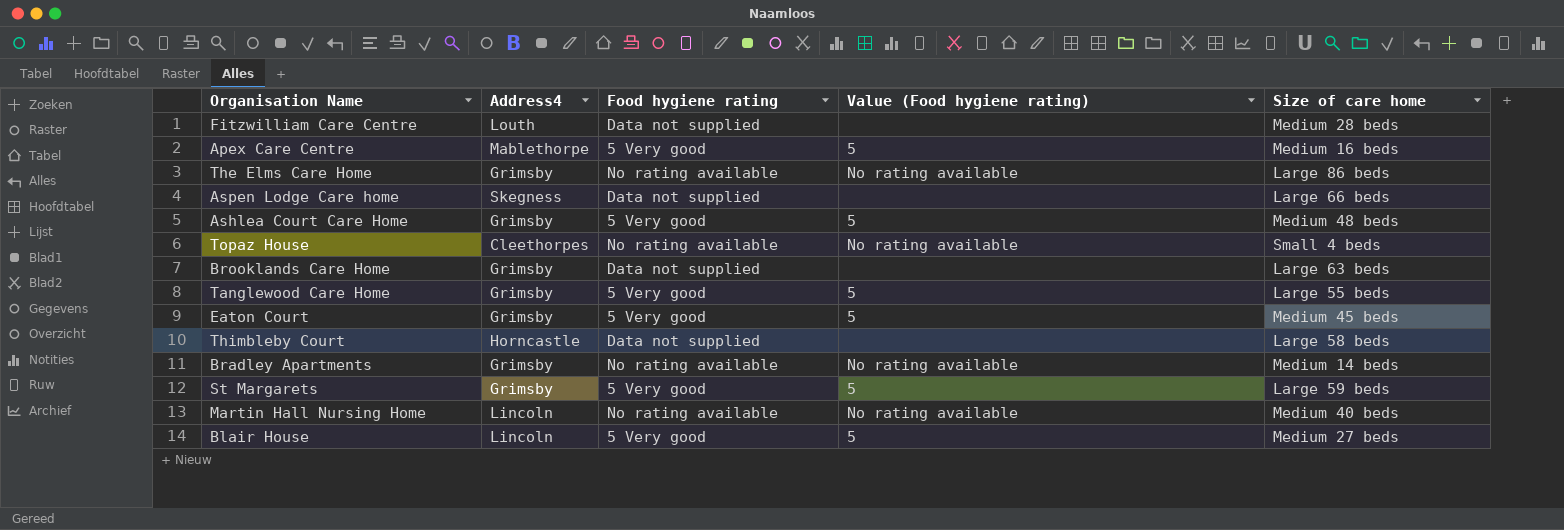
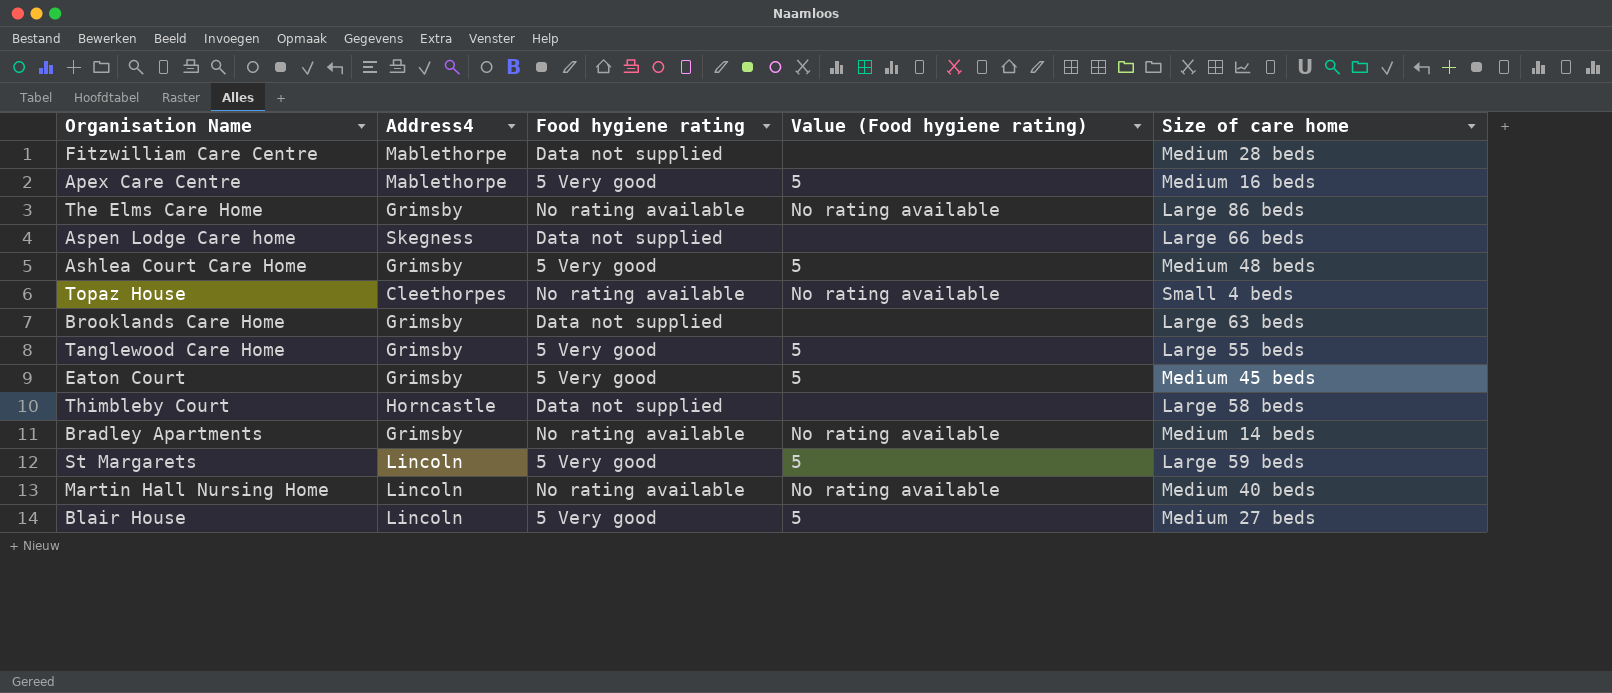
Fitzwilliam Care Centre | Address4: Louth -> Mablethorpe
St Margarets | Address4: Grimsby -> Lincoln

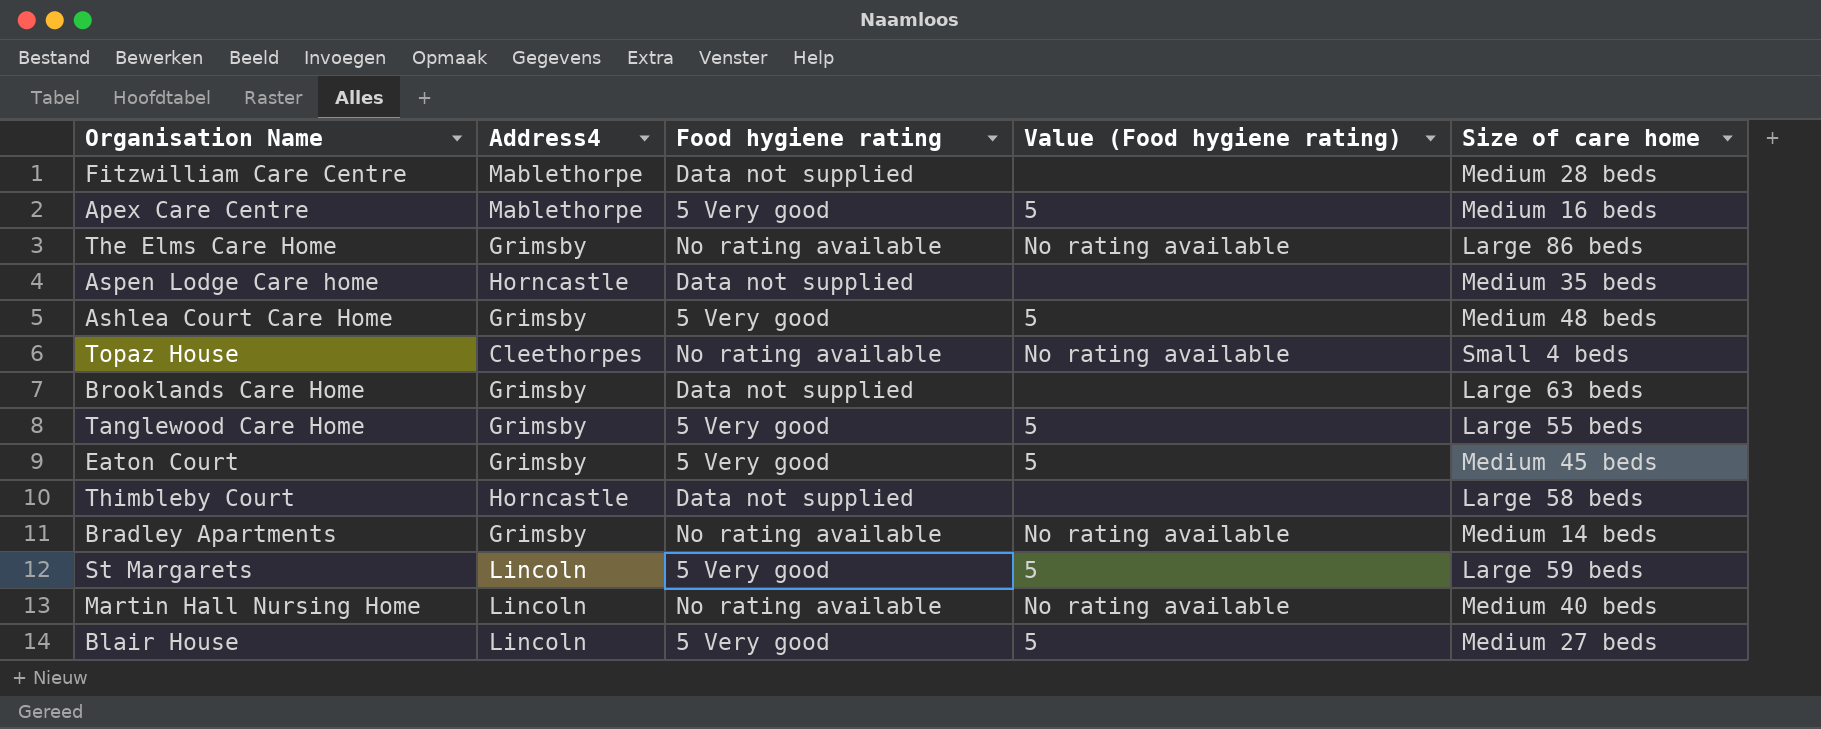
Aspen Lodge Care home | Address4: Skegness -> Horncastle
Aspen Lodge Care home | Size of care home: Large 66 beds -> Medium 35 beds

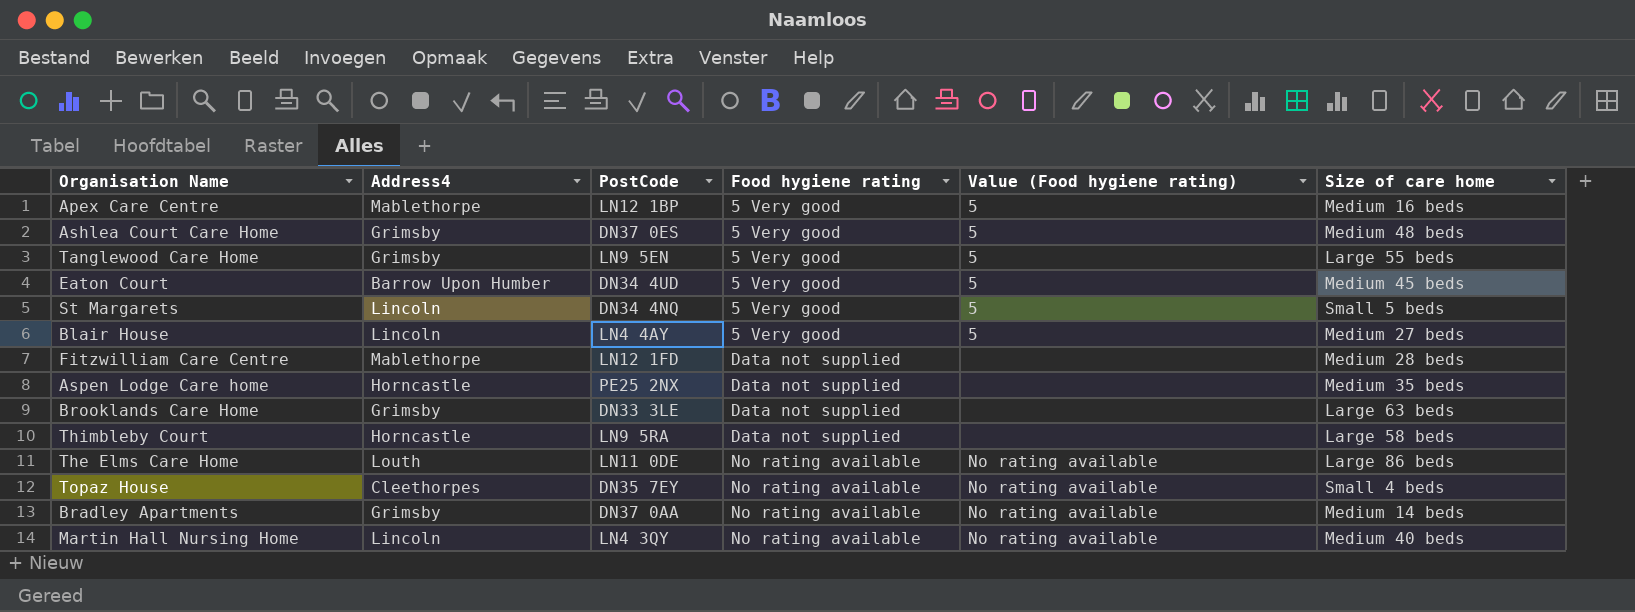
row order: none -> Food hygiene rating ascending
column PostCode | position: none -> 3
Eaton Court | Address4: Grimsby -> Barrow Upon Humber
St Margarets | Size of care home: Large 59 beds -> Small 5 beds
The Elms Care Home | Address4: Grimsby -> Louth

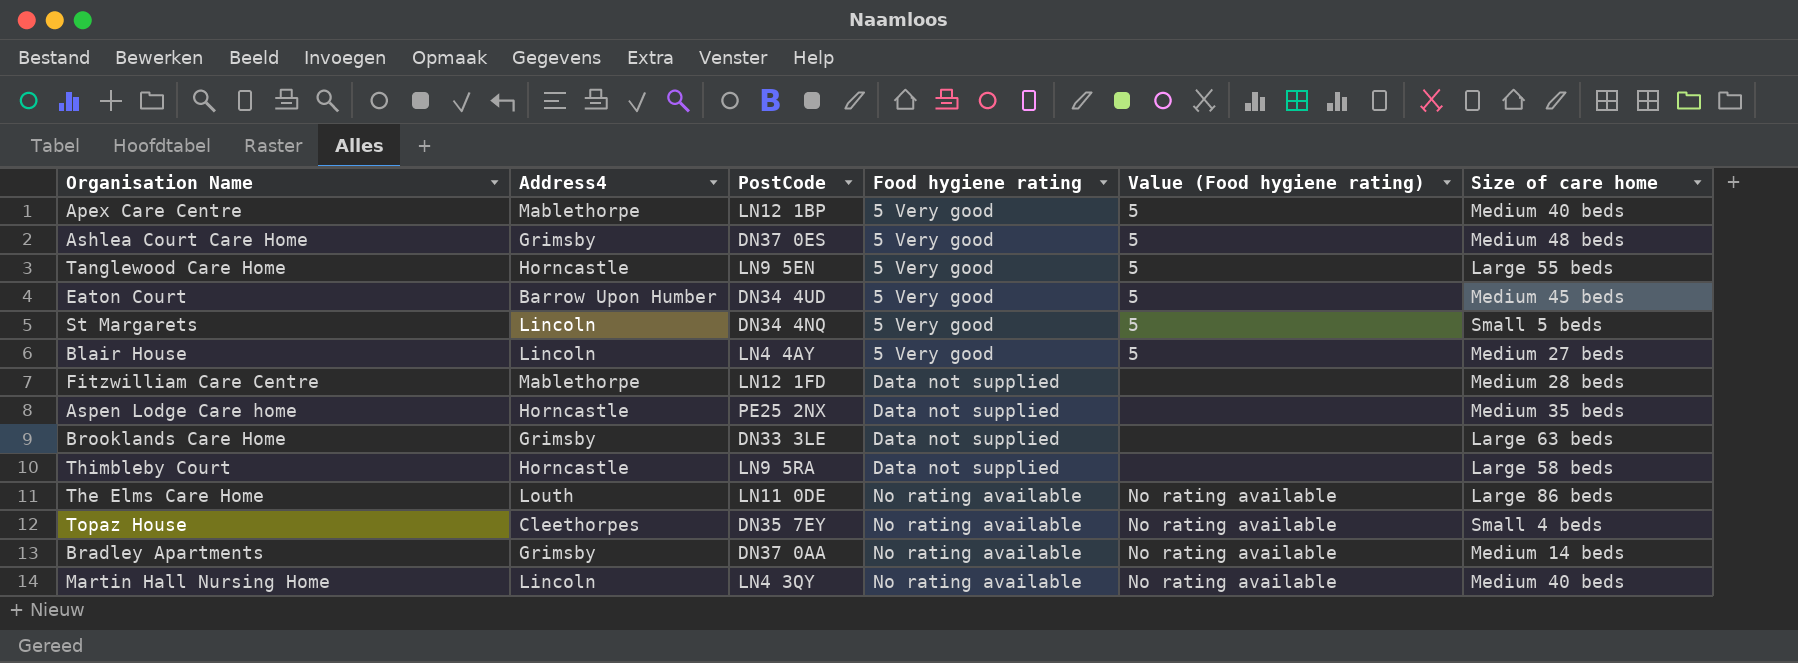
Apex Care Centre | Size of care home: Medium 16 beds -> Medium 40 beds
Tanglewood Care Home | Address4: Grimsby -> Horncastle

